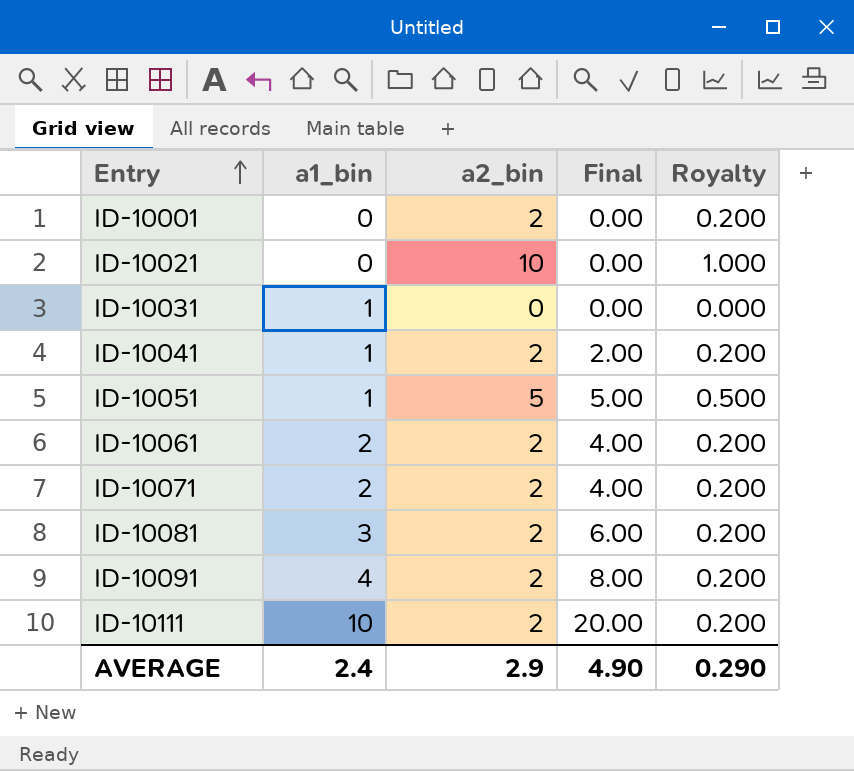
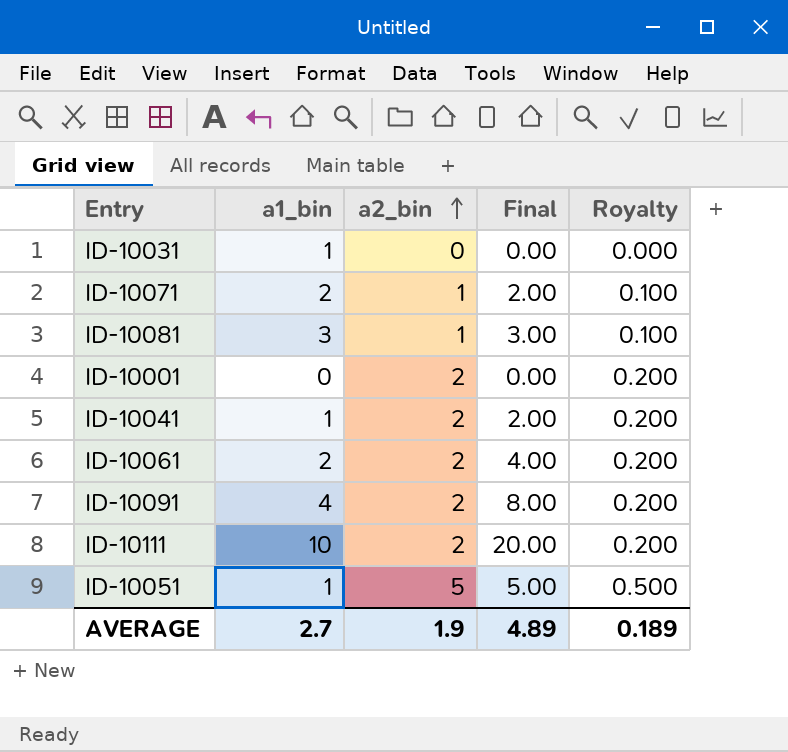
row order: Entry ascending -> a2_bin ascending
row ID-10021: 0 | 10 | 0.00 | 1.000 -> none
ID-10071 | a2_bin: 2 -> 1
ID-10071 | Final: 4.00 -> 2.00
ID-10071 | Royalty: 0.200 -> 0.100
ID-10081 | a2_bin: 2 -> 1
ID-10081 | Final: 6.00 -> 3.00
ID-10081 | Royalty: 0.200 -> 0.100
AVERAGE | a1_bin: 2.4 -> 2.7
AVERAGE | a2_bin: 2.9 -> 1.9
AVERAGE | Final: 4.90 -> 4.89
AVERAGE | Royalty: 0.290 -> 0.189

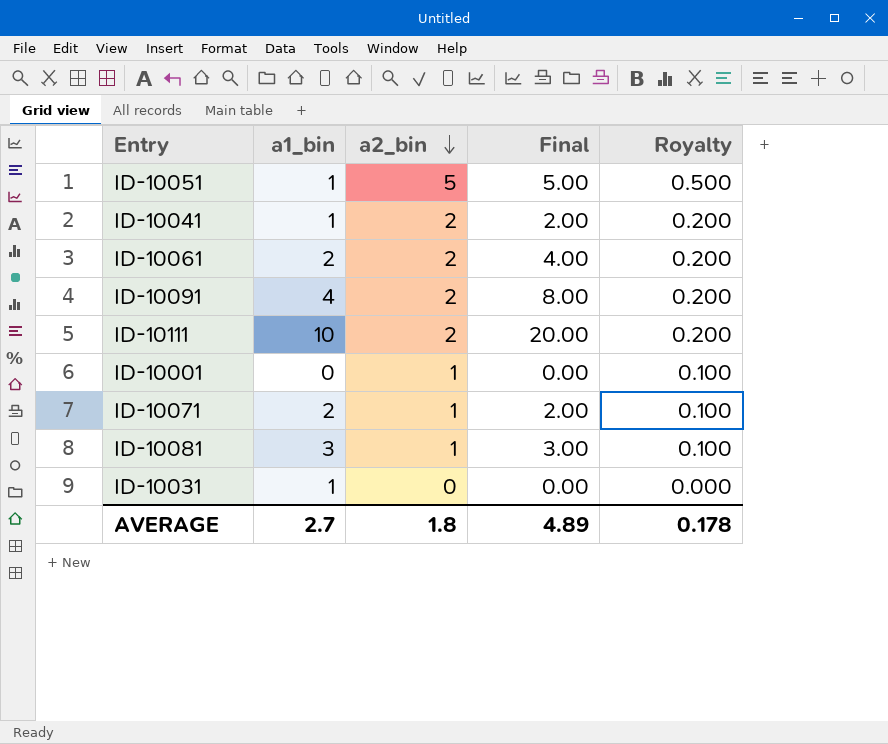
row order: a2_bin ascending -> a2_bin descending
ID-10001 | a2_bin: 2 -> 1
ID-10001 | Royalty: 0.200 -> 0.100
AVERAGE | a2_bin: 1.9 -> 1.8
AVERAGE | Royalty: 0.189 -> 0.178

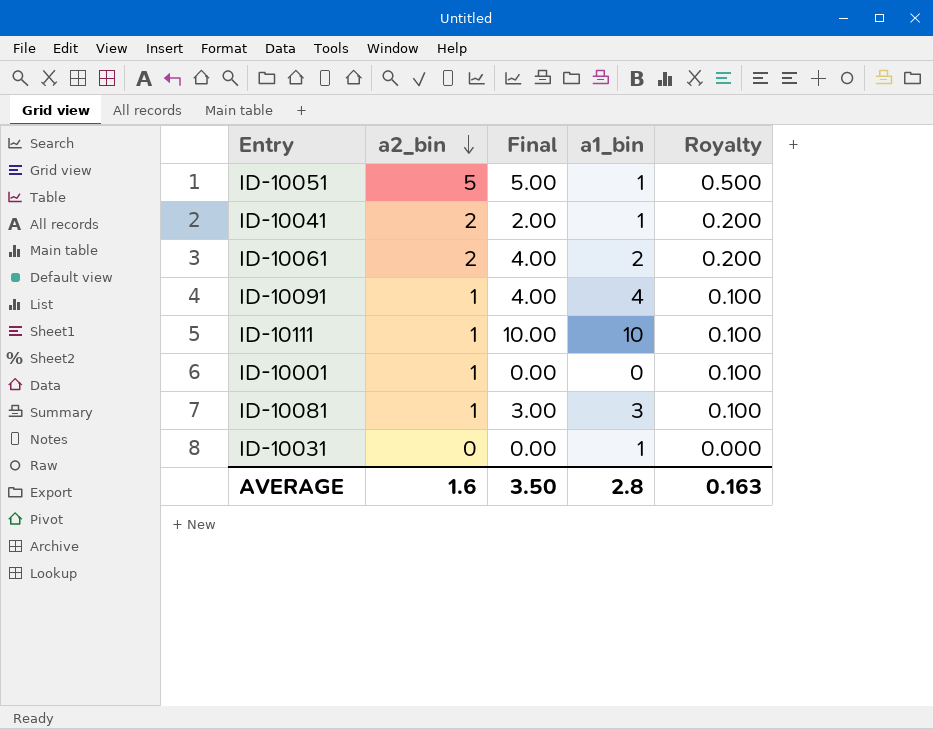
column a1_bin | position: 2 -> 4
row ID-10071: 2 | 1 | 2.00 | 0.100 -> none
ID-10091 | a2_bin: 2 -> 1
ID-10091 | Final: 8.00 -> 4.00
ID-10091 | Royalty: 0.200 -> 0.100
ID-10111 | a2_bin: 2 -> 1
ID-10111 | Final: 20.00 -> 10.00
ID-10111 | Royalty: 0.200 -> 0.100
AVERAGE | a2_bin: 1.8 -> 1.6
AVERAGE | Final: 4.89 -> 3.50
AVERAGE | a1_bin: 2.7 -> 2.8
AVERAGE | Royalty: 0.178 -> 0.163

